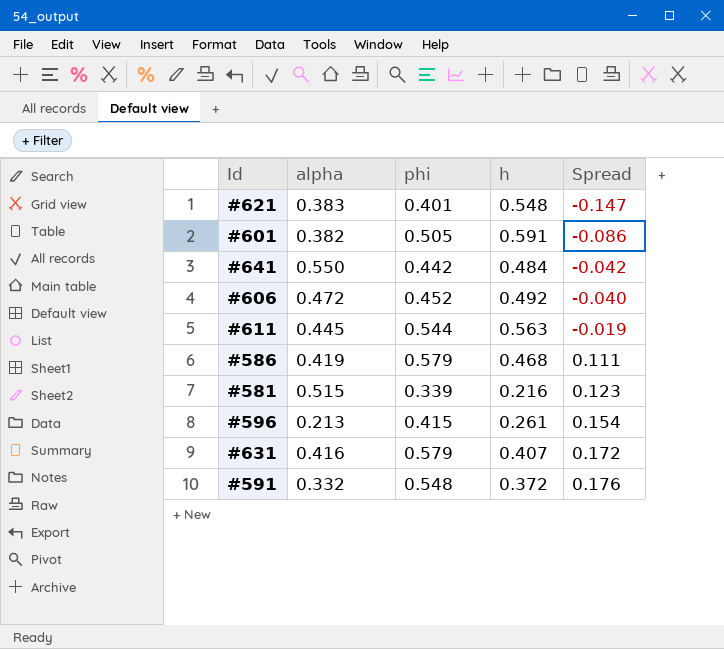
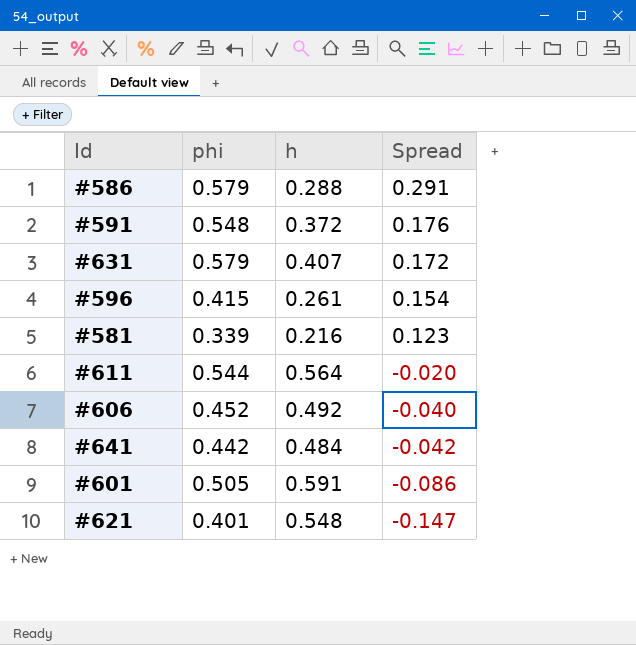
row order: Spread ascending -> Spread descending
column alpha | position: 2 -> none
#586 | h: 0.468 -> 0.288
#586 | Spread: 0.111 -> 0.291
#611 | h: 0.563 -> 0.564
#611 | Spread: -0.019 -> -0.020

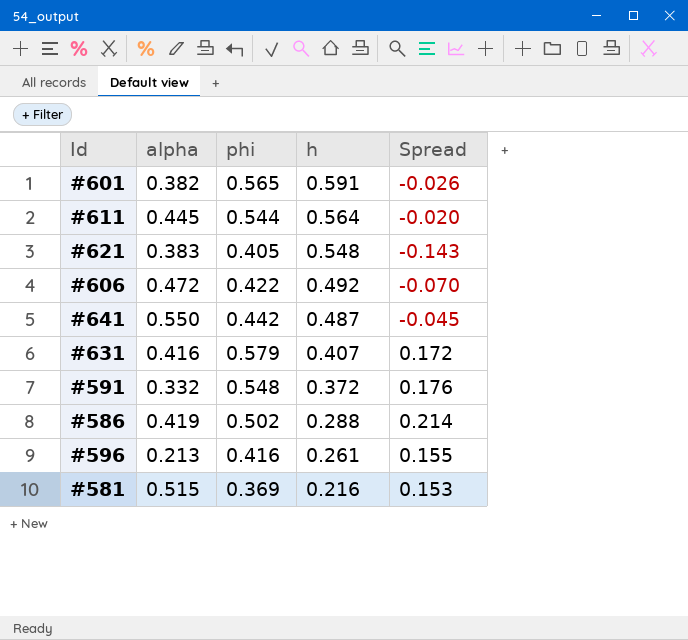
row order: Spread descending -> h descending
column alpha | position: none -> 2
#601 | phi: 0.505 -> 0.565
#601 | Spread: -0.086 -> -0.026
#621 | phi: 0.401 -> 0.405
#621 | Spread: -0.147 -> -0.143
#606 | phi: 0.452 -> 0.422
#606 | Spread: -0.040 -> -0.070
#641 | h: 0.484 -> 0.487
#641 | Spread: -0.042 -> -0.045
#586 | phi: 0.579 -> 0.502
#586 | Spread: 0.291 -> 0.214
#596 | phi: 0.415 -> 0.416
#596 | Spread: 0.154 -> 0.155
#581 | phi: 0.339 -> 0.369
#581 | Spread: 0.123 -> 0.153

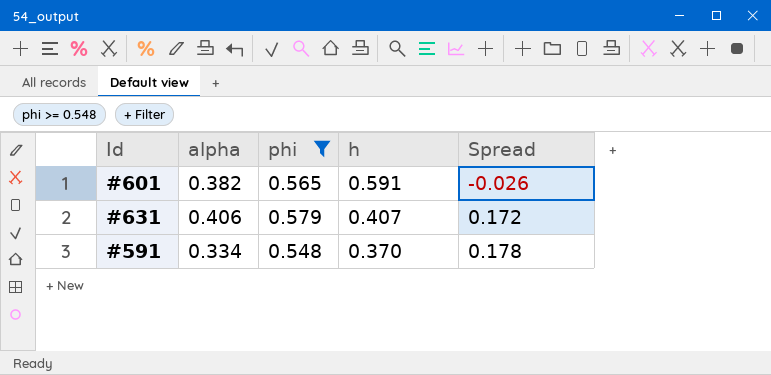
filter: none -> phi >= 0.548
#631 | alpha: 0.416 -> 0.406
#591 | alpha: 0.332 -> 0.334
#591 | h: 0.372 -> 0.370
#591 | Spread: 0.176 -> 0.178

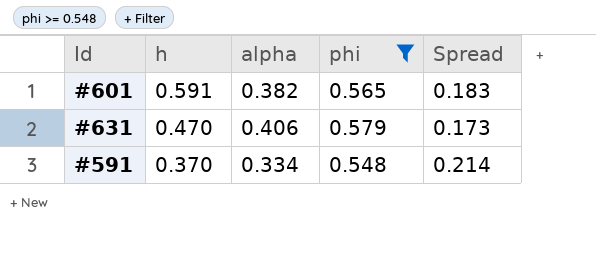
column h | position: 4 -> 2
column Spread | formula: [phi] - [h] -> [phi] - [alpha]
#631 | h: 0.407 -> 0.470

